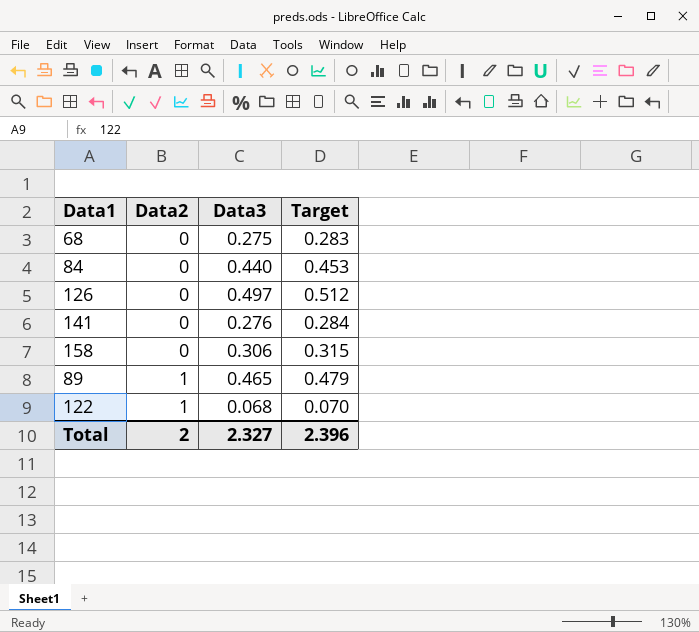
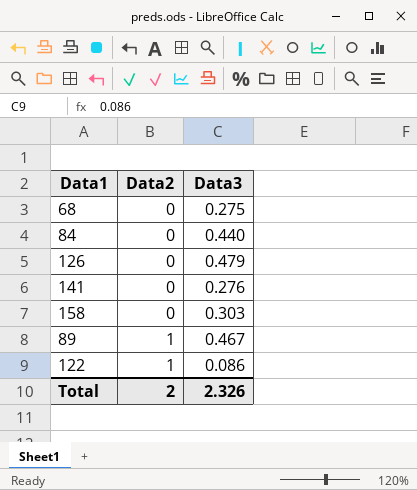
column Target | formula: [Data3] * 1.03 -> none
126 | Data3: 0.497 -> 0.479
158 | Data3: 0.306 -> 0.303
89 | Data3: 0.465 -> 0.467
122 | Data3: 0.068 -> 0.086
Total | Data3: 2.327 -> 2.326

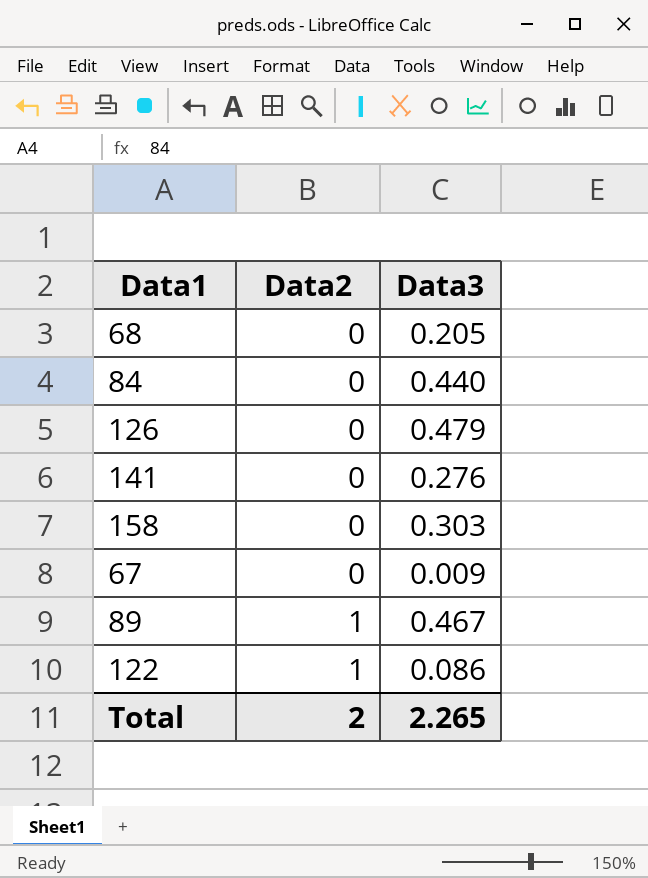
68 | Data3: 0.275 -> 0.205
row 67: none -> 0 | 0.009
Total | Data3: 2.326 -> 2.265

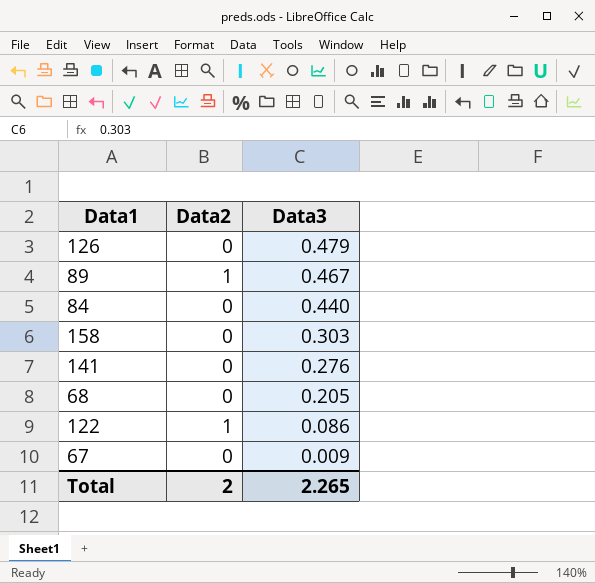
row order: Data2 ascending -> Data3 descending

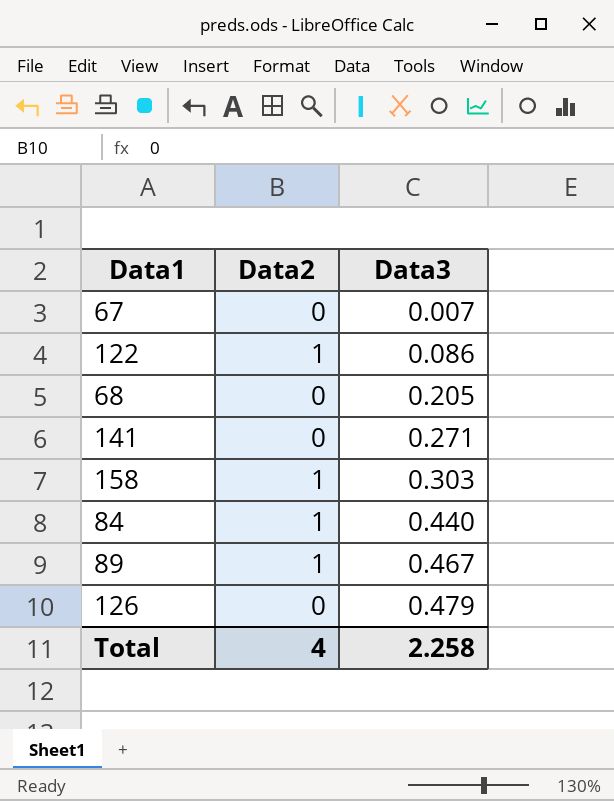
row order: Data3 descending -> Data3 ascending
67 | Data3: 0.009 -> 0.007
141 | Data3: 0.276 -> 0.271
158 | Data2: 0 -> 1
84 | Data2: 0 -> 1
Total | Data2: 2 -> 4
Total | Data3: 2.265 -> 2.258

